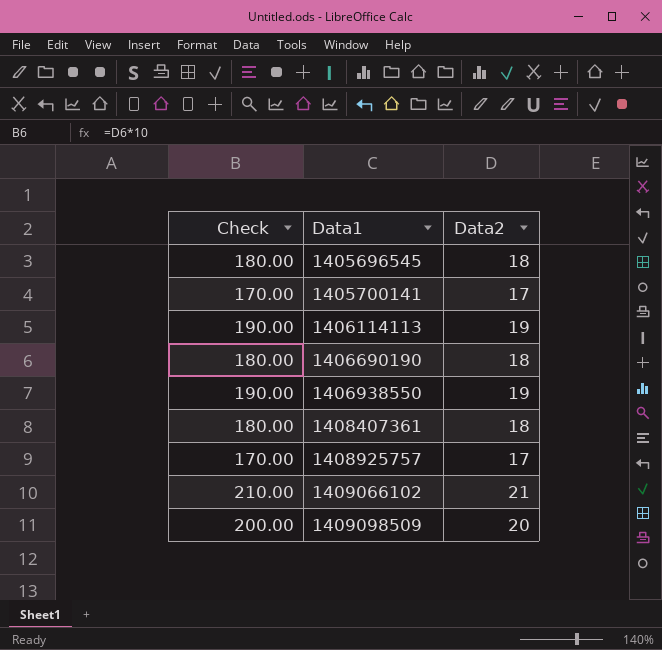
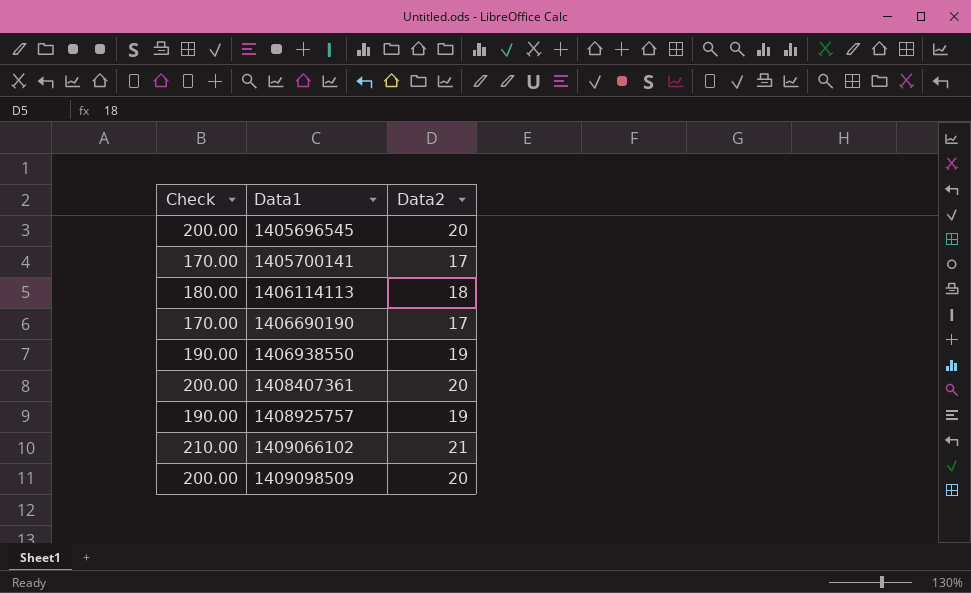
1405696545 | Check: 180.00 -> 200.00
1405696545 | Data2: 18 -> 20
1406114113 | Check: 190.00 -> 180.00
1406114113 | Data2: 19 -> 18
1406690190 | Check: 180.00 -> 170.00
1406690190 | Data2: 18 -> 17
1408407361 | Check: 180.00 -> 200.00
1408407361 | Data2: 18 -> 20
1408925757 | Check: 170.00 -> 190.00
1408925757 | Data2: 17 -> 19

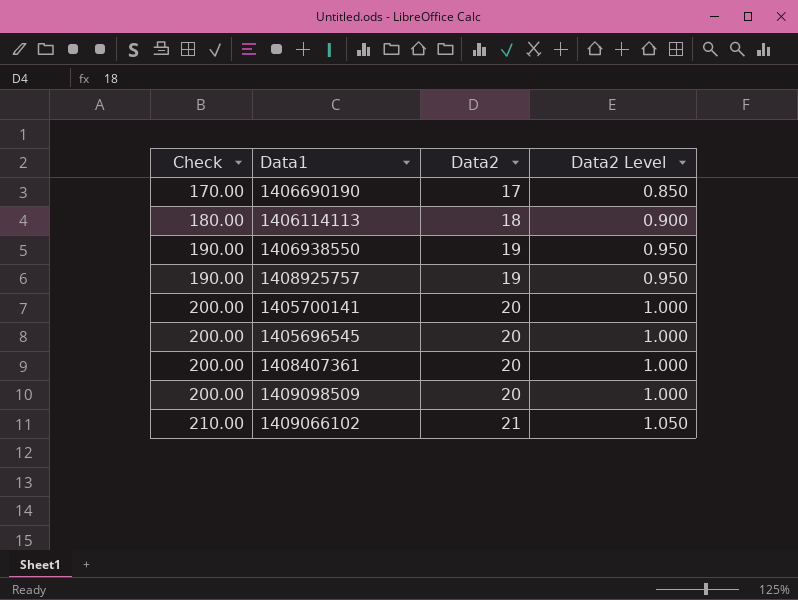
row order: Data1 ascending -> Check ascending
column Data2 Level | formula: none -> [Data2] * 0.05
1405700141 | Check: 170.00 -> 200.00
1405700141 | Data2: 17 -> 20

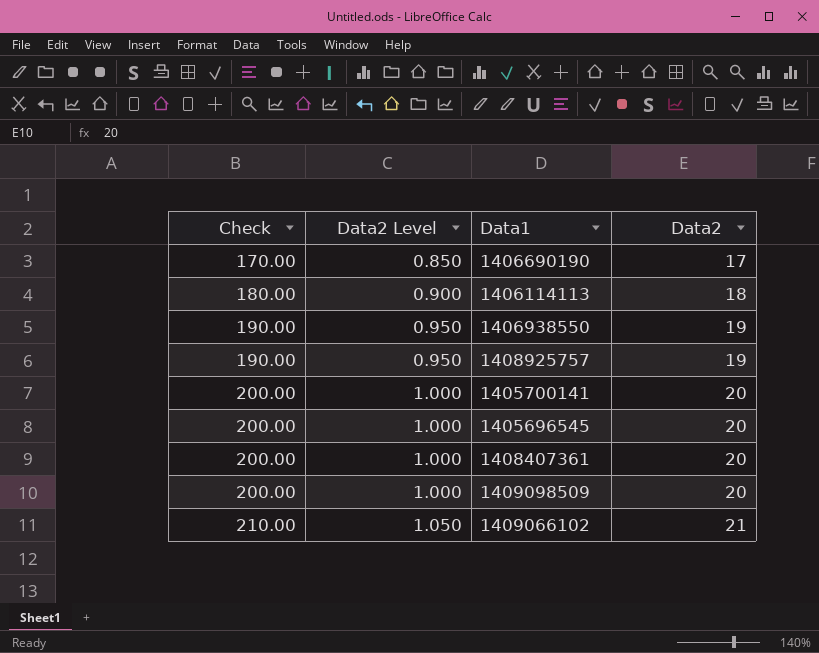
column Data2 Level | position: 4 -> 2

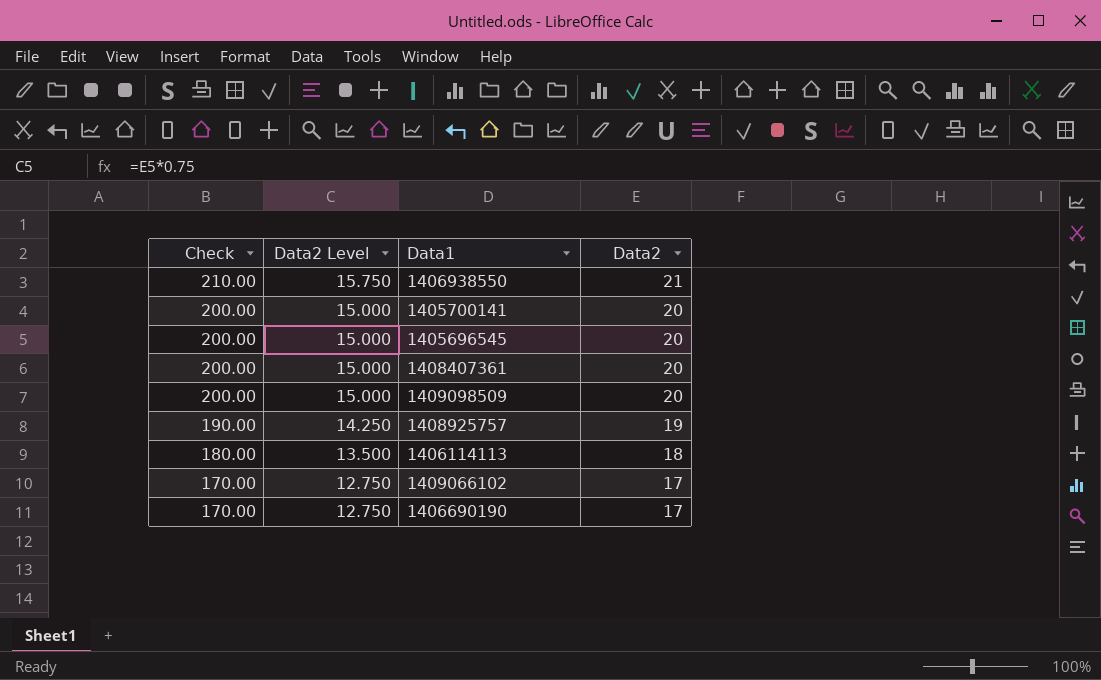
row order: Check ascending -> Check descending
column Data2 Level | formula: [Data2] * 0.05 -> [Data2] * 0.75
1406938550 | Check: 190.00 -> 210.00
1406938550 | Data2: 19 -> 21
1409066102 | Check: 210.00 -> 170.00
1409066102 | Data2: 21 -> 17

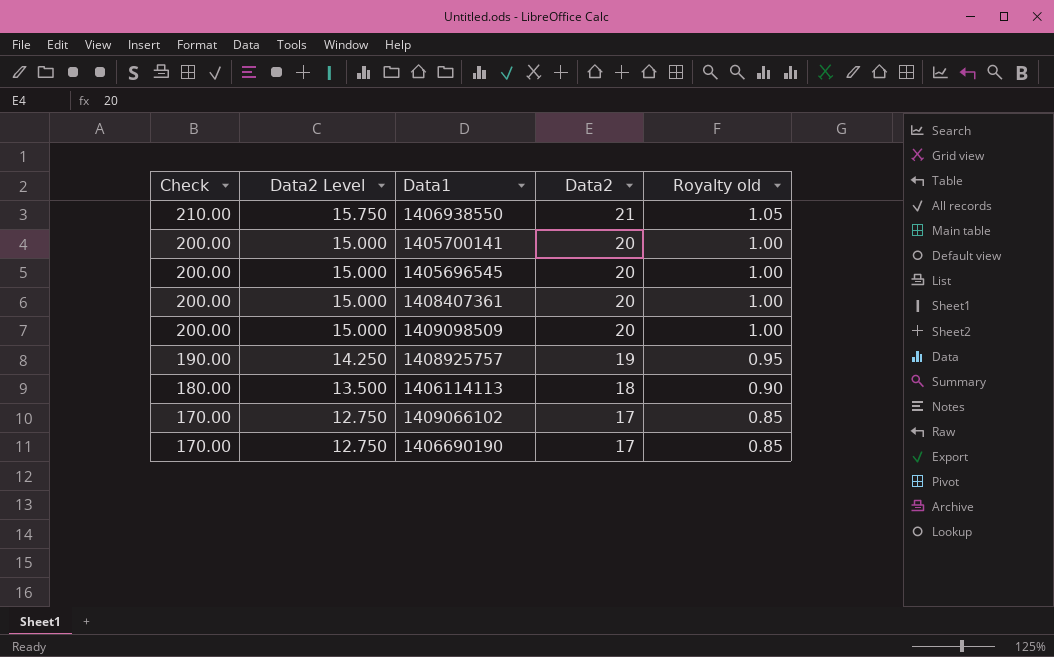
column Royalty old | formula: none -> [Data2] * 0.05

